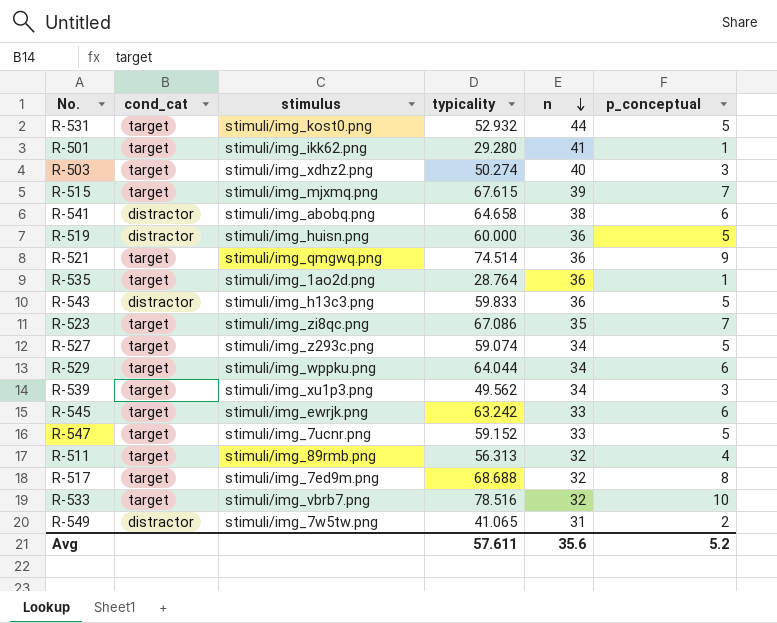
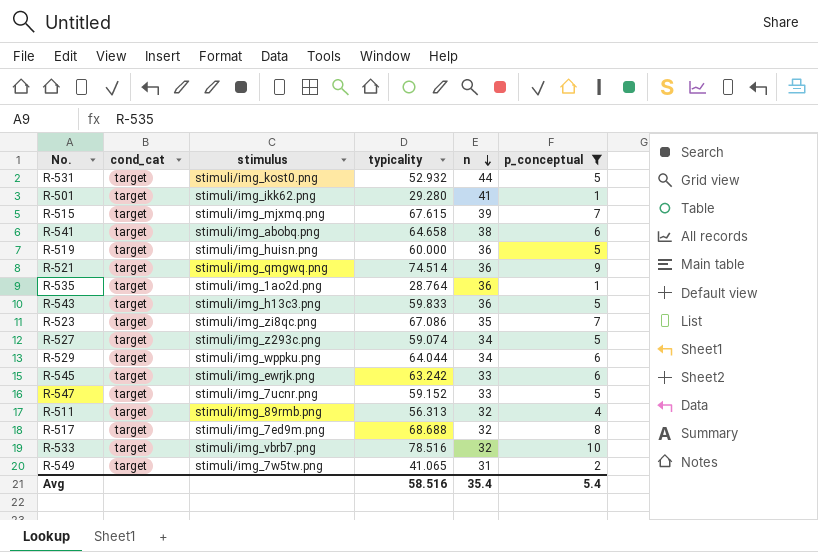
filter: none -> p_conceptual != 3
R-541 | cond_cat: distractor -> target
R-519 | cond_cat: distractor -> target
R-543 | cond_cat: distractor -> target
R-549 | cond_cat: distractor -> target
Avg | typicality: 57.611 -> 58.516
Avg | n: 35.6 -> 35.4
Avg | p_conceptual: 5.2 -> 5.4

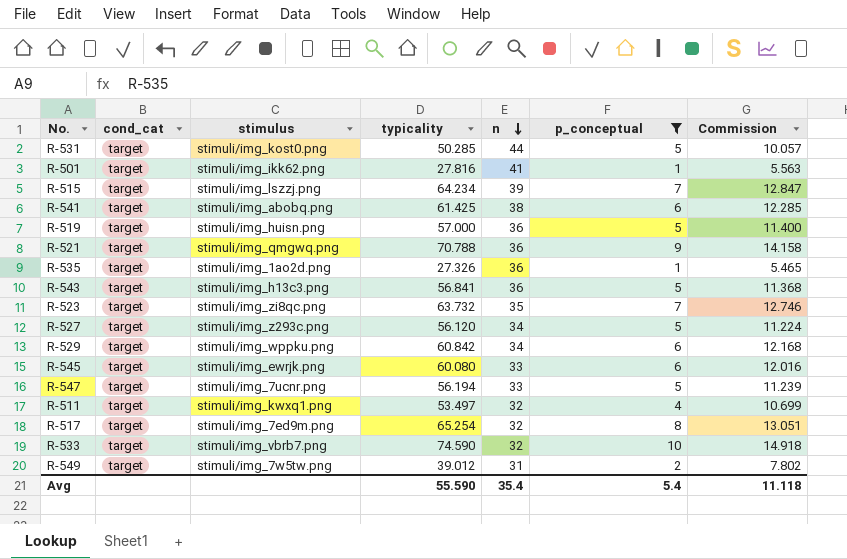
column Commission | formula: none -> [typicality] * 0.2
R-531 | typicality: 52.932 -> 50.285
R-501 | typicality: 29.280 -> 27.816
R-515 | stimulus: stimuli/img_mjxmq.png -> stimuli/img_lszzj.png
R-515 | typicality: 67.615 -> 64.234
R-541 | typicality: 64.658 -> 61.425
R-519 | typicality: 60.000 -> 57.000
R-521 | typicality: 74.514 -> 70.788
R-535 | typicality: 28.764 -> 27.326
R-543 | typicality: 59.833 -> 56.841
R-523 | typicality: 67.086 -> 63.732
R-527 | typicality: 59.074 -> 56.120
R-529 | typicality: 64.044 -> 60.842
R-545 | typicality: 63.242 -> 60.080
R-547 | typicality: 59.152 -> 56.194
R-511 | stimulus: stimuli/img_89rmb.png -> stimuli/img_kwxq1.png
R-511 | typicality: 56.313 -> 53.497
R-517 | typicality: 68.688 -> 65.254
R-533 | typicality: 78.516 -> 74.590
R-549 | typicality: 41.065 -> 39.012
Avg | typicality: 58.516 -> 55.590

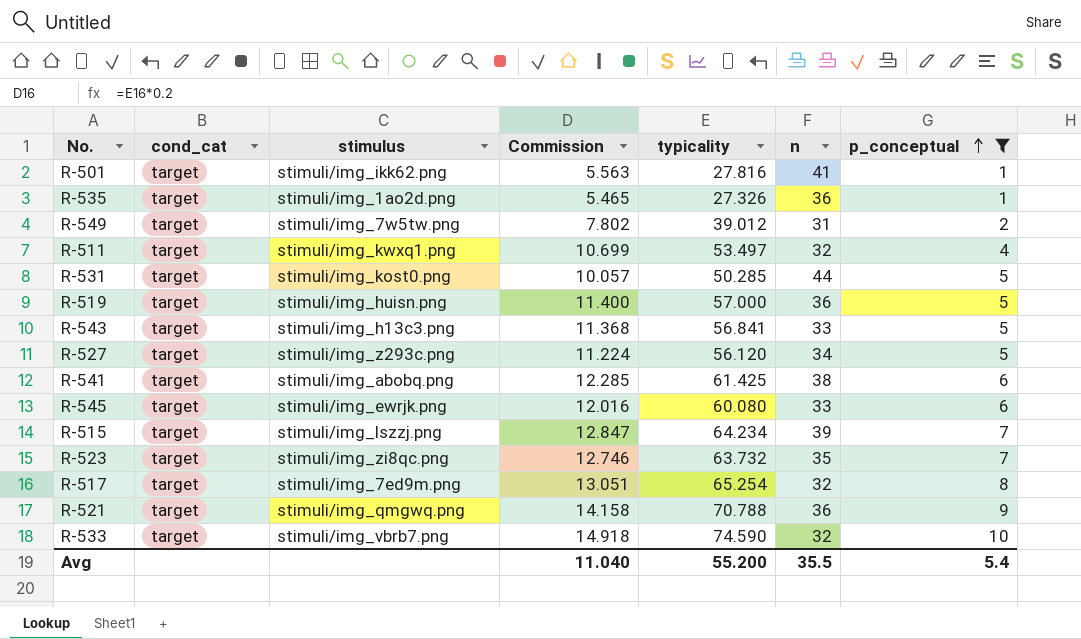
row order: n descending -> p_conceptual ascending
column Commission | position: 7 -> 4
row R-529: target | stimuli/img_wppku.png | 60.842 | 34 | 6 | 12.168 -> none
row R-547: target | stimuli/img_7ucnr.png | 56.194 | 33 | 5 | 11.239 -> none
R-543 | n: 36 -> 33
Avg | Commission: 11.118 -> 11.040
Avg | typicality: 55.590 -> 55.200
Avg | n: 35.4 -> 35.5

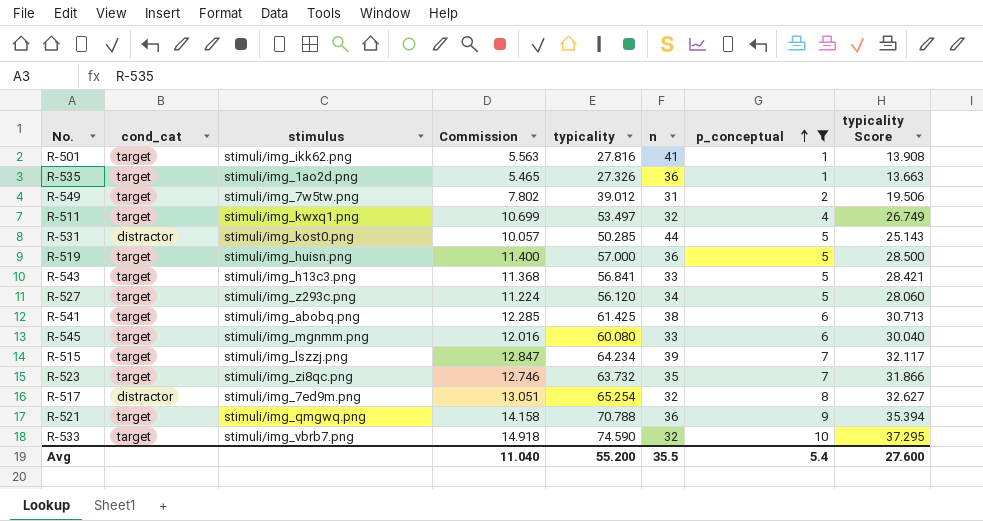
column typicality Score | formula: none -> [typicality] * 0.5
R-531 | cond_cat: target -> distractor
R-545 | stimulus: stimuli/img_ewrjk.png -> stimuli/img_mgnmm.png
R-517 | cond_cat: target -> distractor

